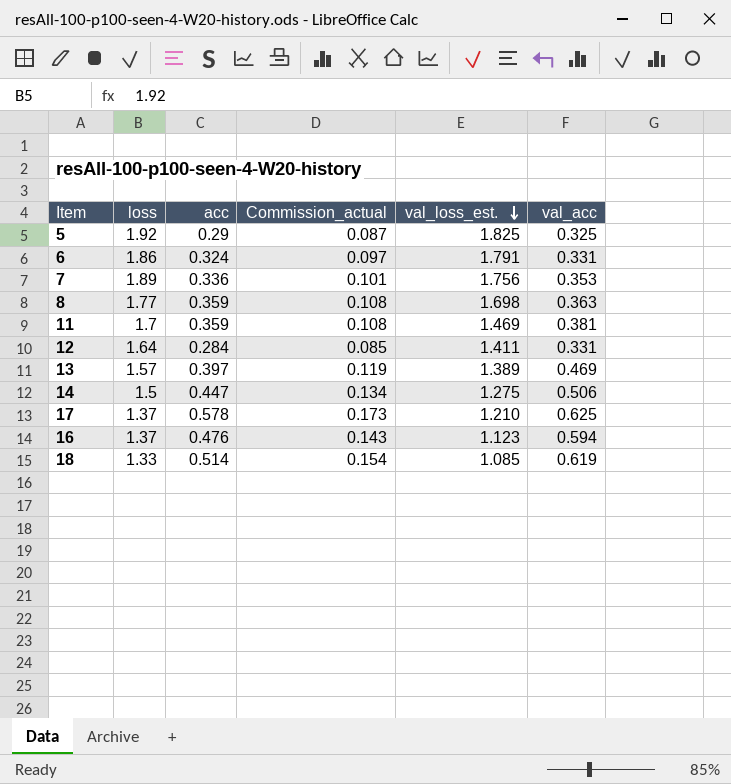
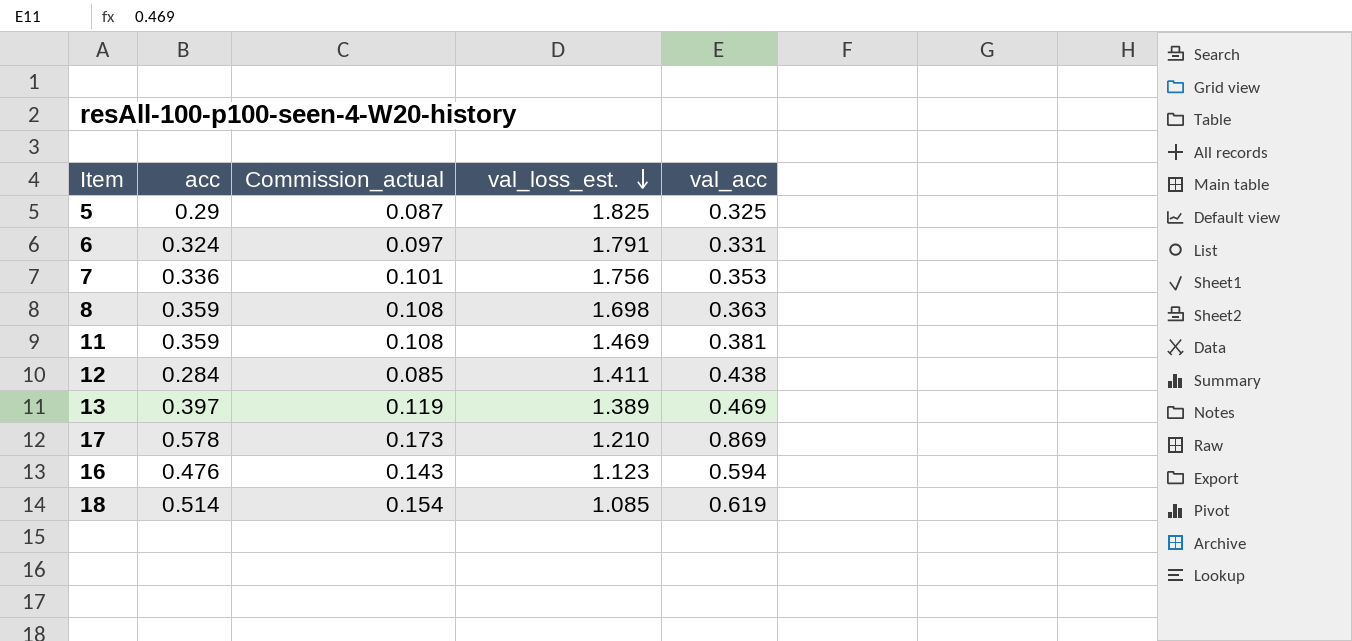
column loss | position: 2 -> none
row 14: 1.5 | 0.447 | 0.134 | 1.275 | 0.506 -> none
12 | val_acc: 0.331 -> 0.438
17 | val_acc: 0.625 -> 0.869

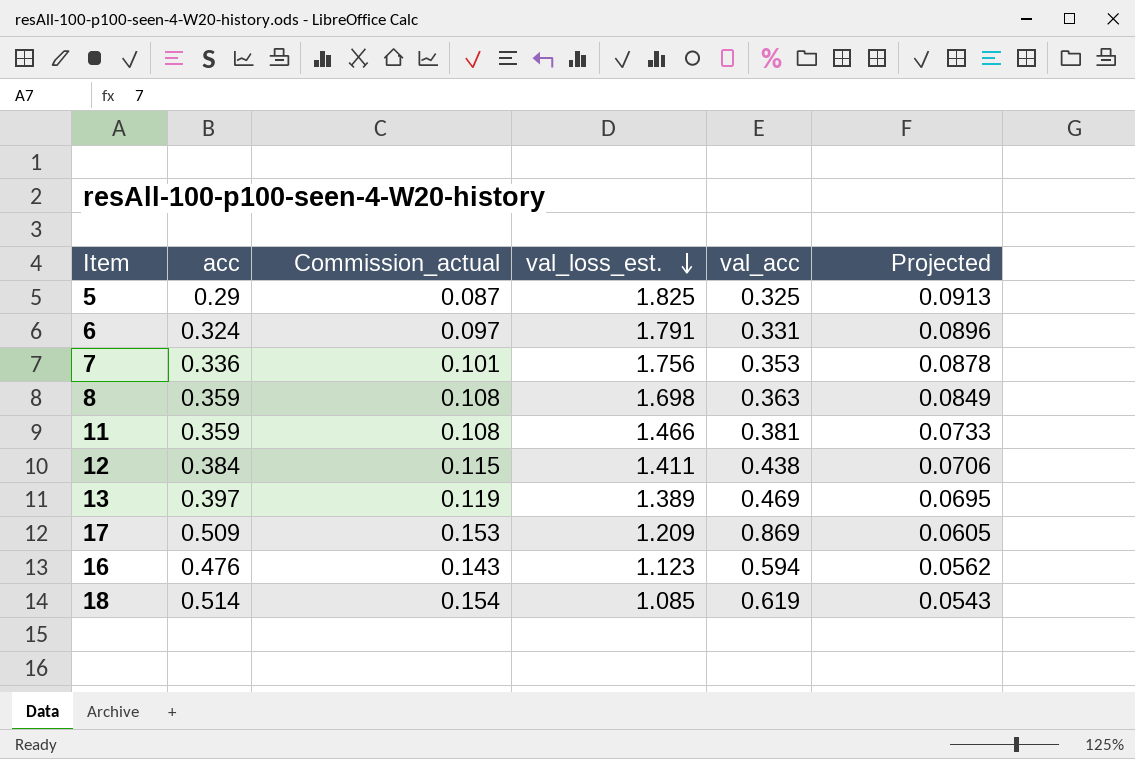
column Projected | formula: none -> [val_loss_est.] * 0.05
11 | val_loss_est.: 1.469 -> 1.466
12 | acc: 0.284 -> 0.384
12 | Commission_actual: 0.085 -> 0.115
17 | acc: 0.578 -> 0.509
17 | Commission_actual: 0.173 -> 0.153
17 | val_loss_est.: 1.210 -> 1.209

